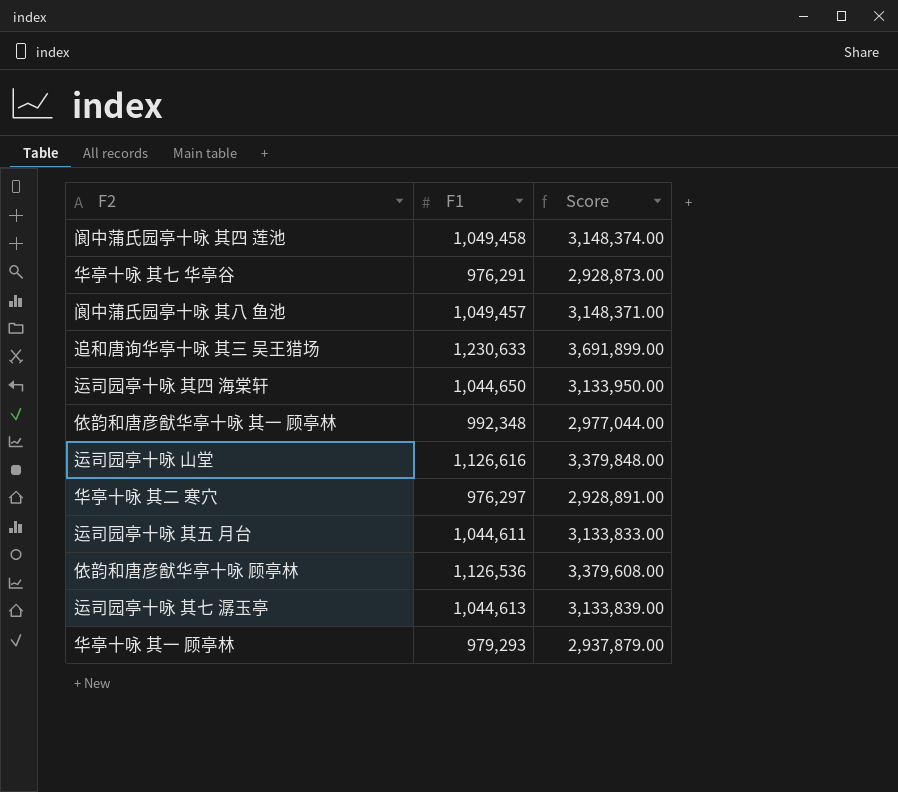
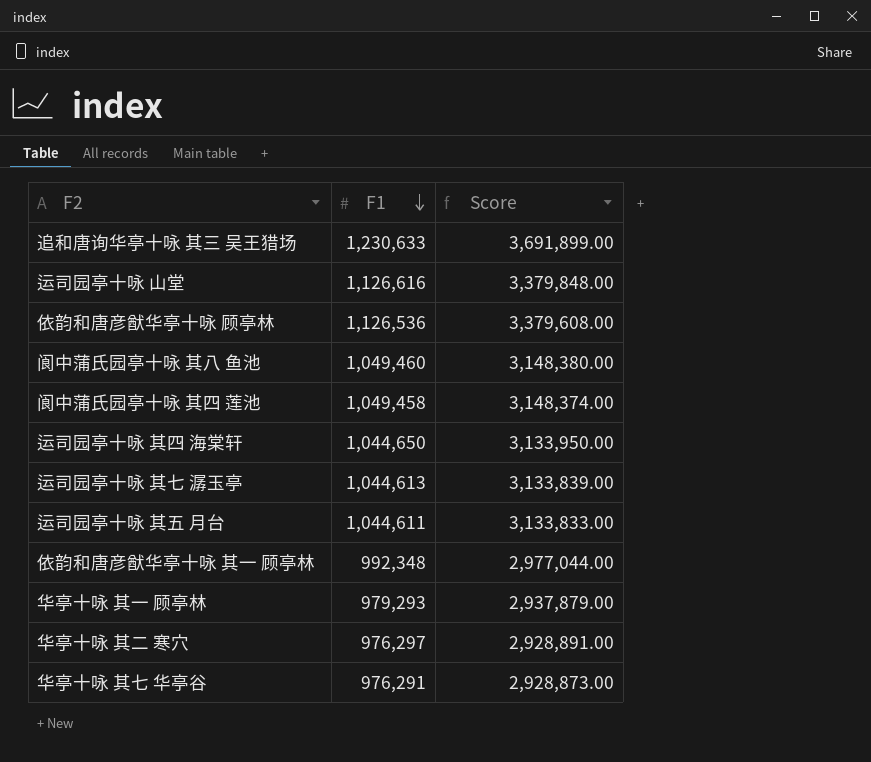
row order: none -> F1 descending
阆中蒲氏园亭十咏 其八 鱼池 | F1: 1,049,457 -> 1,049,460
阆中蒲氏园亭十咏 其八 鱼池 | Score: 3,148,371.00 -> 3,148,380.00

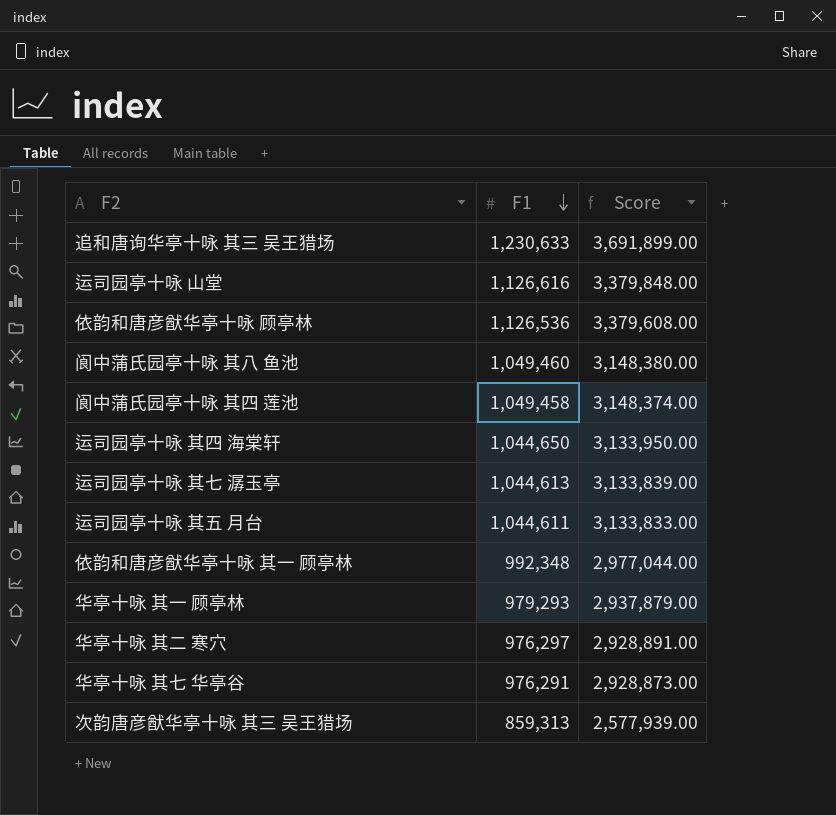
row 次韵唐彦猷华亭十咏 其三 吴王猎场: none -> 859,313 | 2,577,939.00

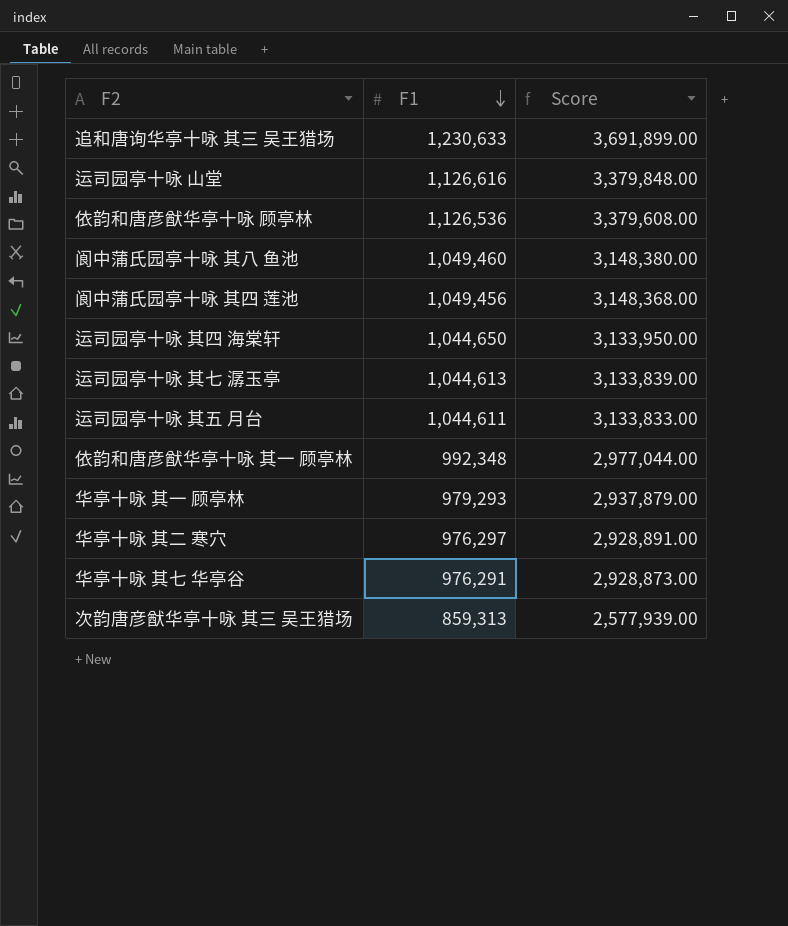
阆中蒲氏园亭十咏 其四 莲池 | F1: 1,049,458 -> 1,049,456
阆中蒲氏园亭十咏 其四 莲池 | Score: 3,148,374.00 -> 3,148,368.00

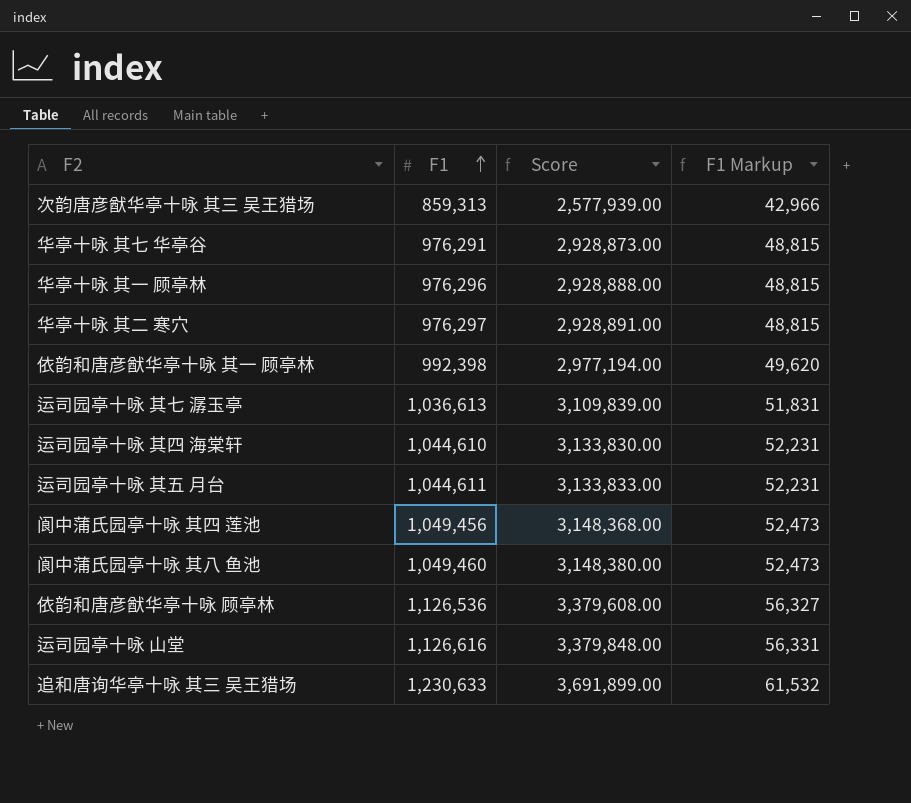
row order: F1 descending -> F1 ascending
column F1 Markup | formula: none -> [F1] * 0.05
华亭十咏 其一 顾亭林 | F1: 979,293 -> 976,296
华亭十咏 其一 顾亭林 | Score: 2,937,879.00 -> 2,928,888.00
依韵和唐彦猷华亭十咏 其一 顾亭林 | F1: 992,348 -> 992,398
依韵和唐彦猷华亭十咏 其一 顾亭林 | Score: 2,977,044.00 -> 2,977,194.00
运司园亭十咏 其七 潺玉亭 | F1: 1,044,613 -> 1,036,613
运司园亭十咏 其七 潺玉亭 | Score: 3,133,839.00 -> 3,109,839.00
运司园亭十咏 其四 海棠轩 | F1: 1,044,650 -> 1,044,610
运司园亭十咏 其四 海棠轩 | Score: 3,133,950.00 -> 3,133,830.00

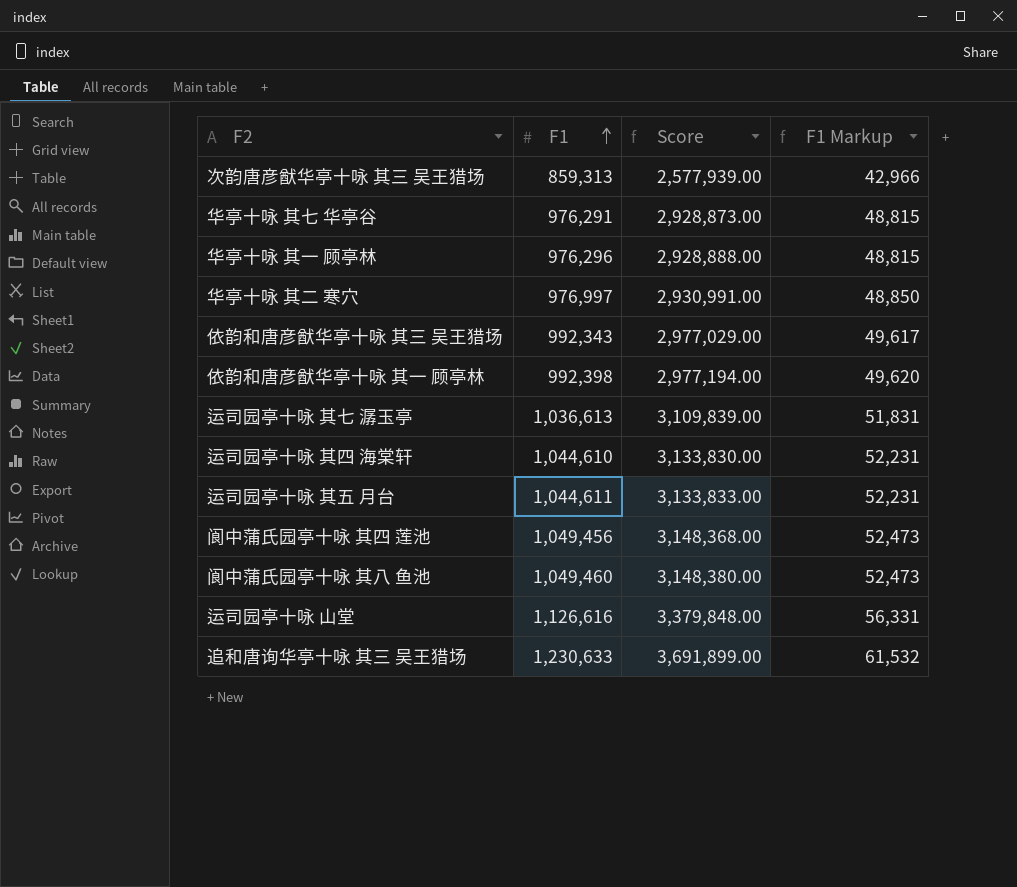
row 依韵和唐彦猷华亭十咏 顾亭林: 1,126,536 | 3,379,608.00 | 56,327 -> none
华亭十咏 其二 寒穴 | F1: 976,297 -> 976,997
华亭十咏 其二 寒穴 | Score: 2,928,891.00 -> 2,930,991.00
华亭十咏 其二 寒穴 | F1 Markup: 48,815 -> 48,850
row 依韵和唐彦猷华亭十咏 其三 吴王猎场: none -> 992,343 | 2,977,029.00 | 49,617

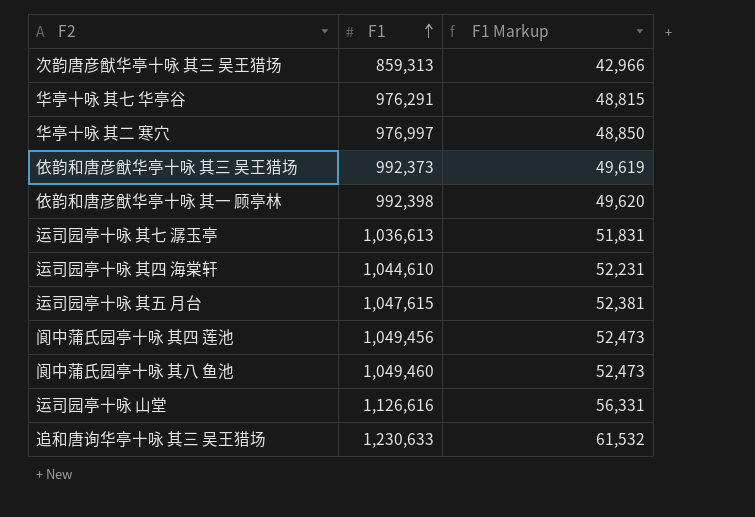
column Score | formula: [F1] * 3 -> none
row 华亭十咏 其一 顾亭林: 976,296 | 2,928,888.00 | 48,815 -> none
依韵和唐彦猷华亭十咏 其三 吴王猎场 | F1: 992,343 -> 992,373
依韵和唐彦猷华亭十咏 其三 吴王猎场 | F1 Markup: 49,617 -> 49,619
运司园亭十咏 其五 月台 | F1: 1,044,611 -> 1,047,615
运司园亭十咏 其五 月台 | F1 Markup: 52,231 -> 52,381

